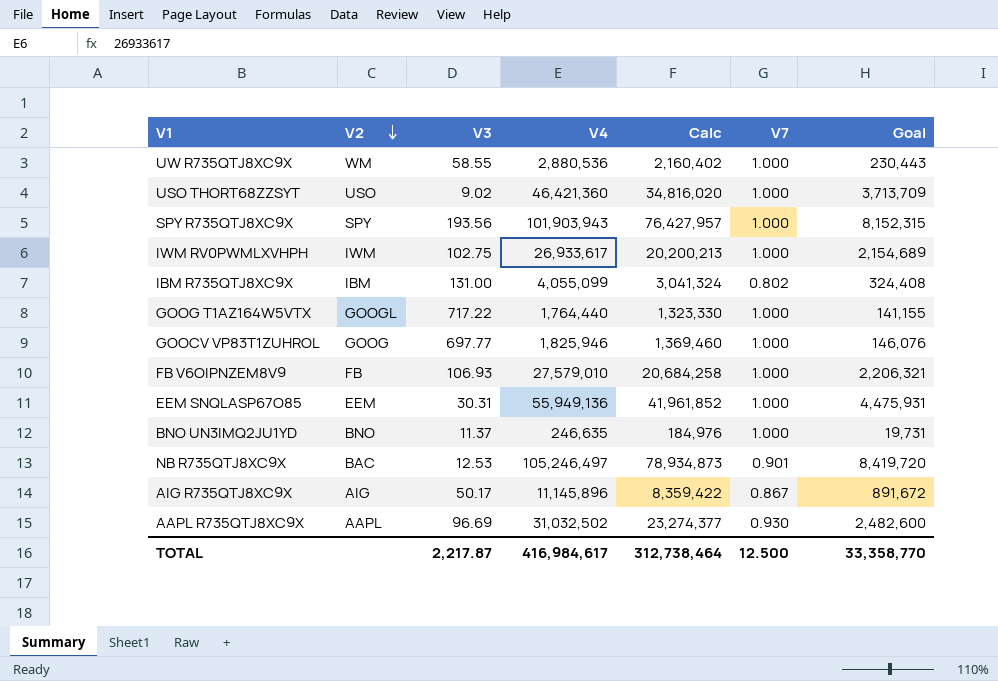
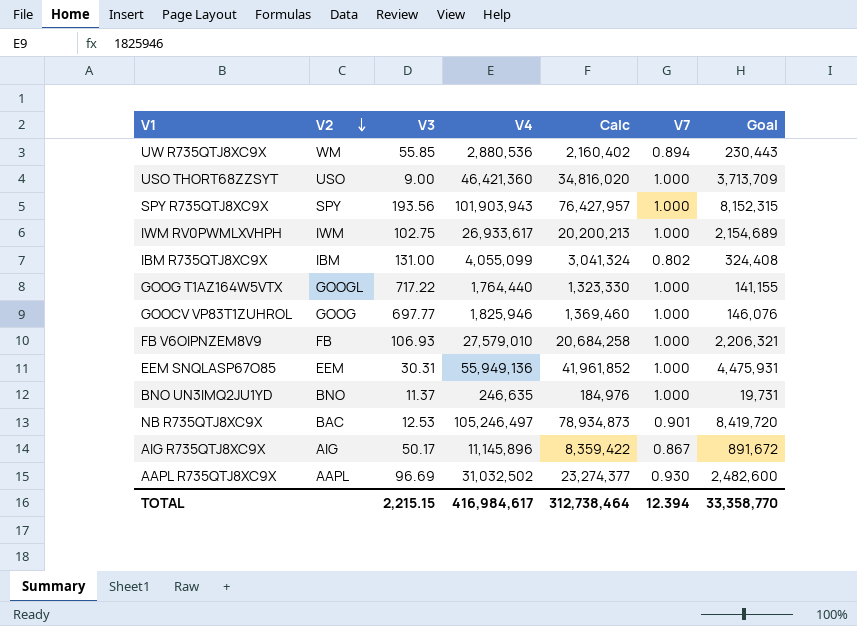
UW R735QTJ8XC9X | V3: 58.55 -> 55.85
UW R735QTJ8XC9X | V7: 1.000 -> 0.894
USO THORT68ZZSYT | V3: 9.02 -> 9.00
TOTAL | V3: 2,217.87 -> 2,215.15
TOTAL | V7: 12.500 -> 12.394

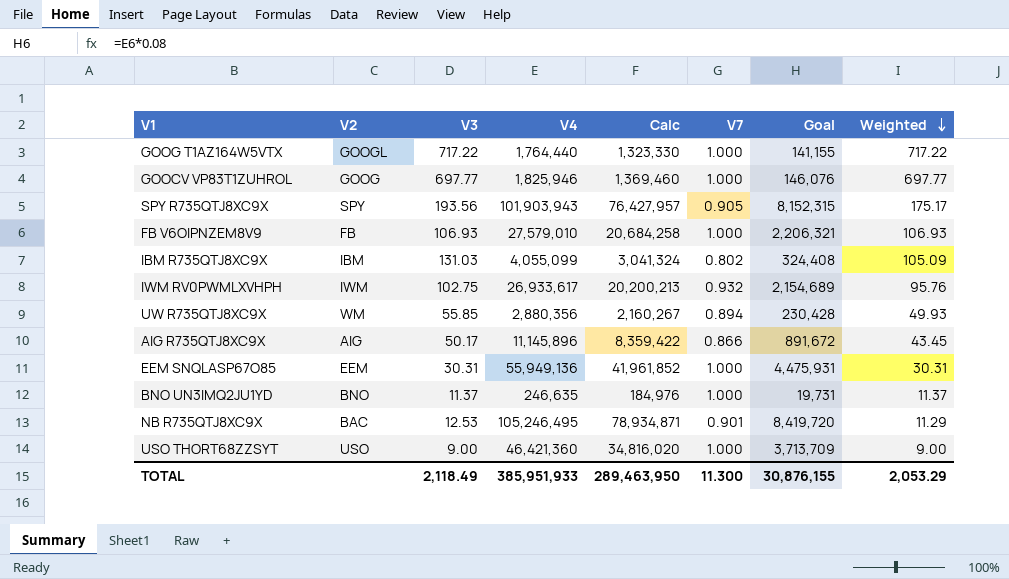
row order: V2 descending -> Weighted descending
column Weighted | formula: none -> [V3] * [V7]
row AAPL R735QTJ8XC9X: AAPL | 96.69 | 31,032,502 | 23,274,377 | 0.930 | 2,482,600 -> none
SPY R735QTJ8XC9X | V7: 1.000 -> 0.905
IBM R735QTJ8XC9X | V3: 131.00 -> 131.03
IWM RV0PWMLXVHPH | V7: 1.000 -> 0.932
UW R735QTJ8XC9X | V4: 2,880,536 -> 2,880,356
UW R735QTJ8XC9X | Calc: 2,160,402 -> 2,160,267
UW R735QTJ8XC9X | Goal: 230,443 -> 230,428
AIG R735QTJ8XC9X | V7: 0.867 -> 0.866
NB R735QTJ8XC9X | V4: 105,246,497 -> 105,246,495
NB R735QTJ8XC9X | Calc: 78,934,873 -> 78,934,871
TOTAL | V3: 2,215.15 -> 2,118.49
TOTAL | V4: 416,984,617 -> 385,951,933
TOTAL | Calc: 312,738,464 -> 289,463,950
TOTAL | V7: 12.394 -> 11.300
TOTAL | Goal: 33,358,770 -> 30,876,155

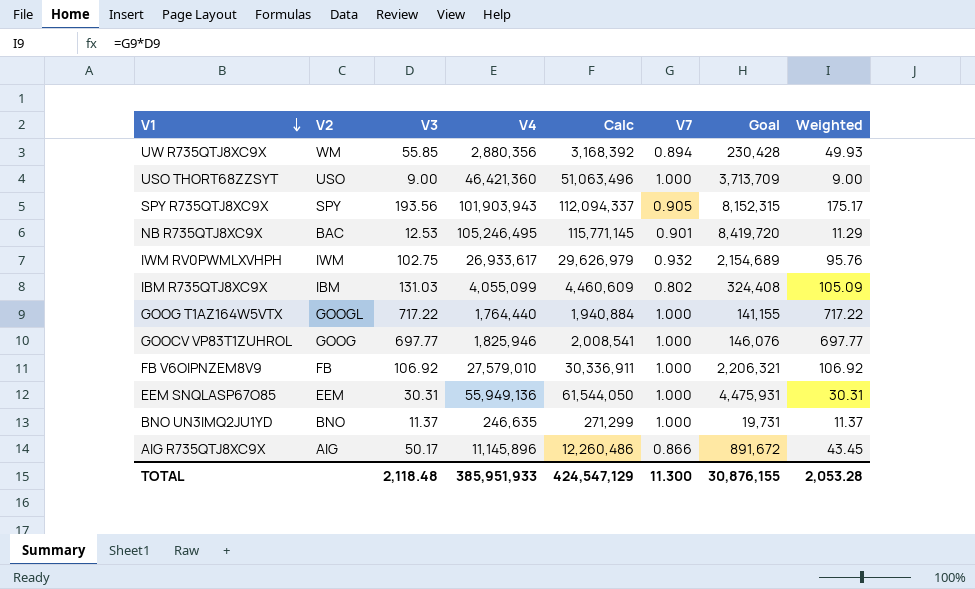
row order: Weighted descending -> V1 descending
column Calc | formula: [V4] * 0.75 -> [V4] * 1.1
FB V6OIPNZEM8V9 | V3: 106.93 -> 106.92
FB V6OIPNZEM8V9 | Weighted: 106.93 -> 106.92
TOTAL | V3: 2,118.49 -> 2,118.48
TOTAL | Calc: 289,463,950 -> 424,547,129
TOTAL | Weighted: 2,053.29 -> 2,053.28

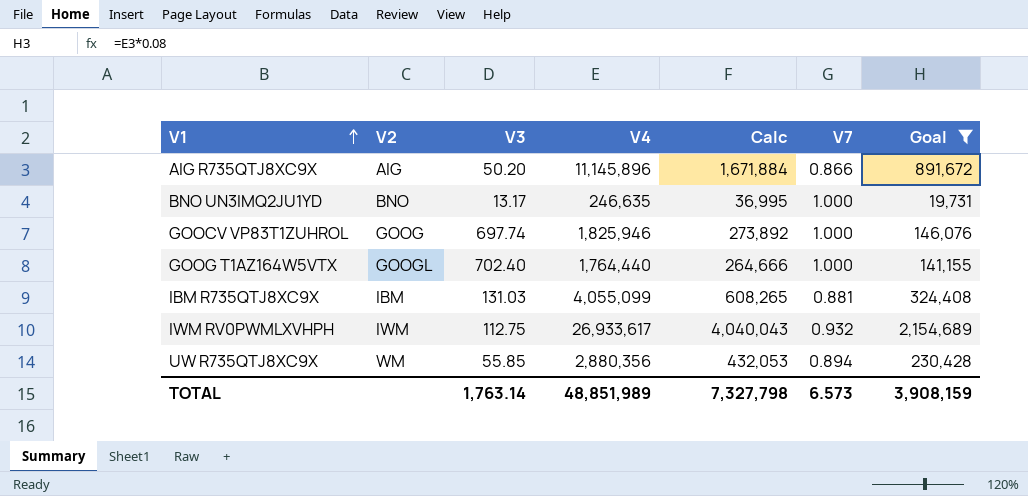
filter: none -> Goal <= 2,154,689
row order: V1 descending -> V1 ascending
column Weighted | formula: [V3] * [V7] -> none
column Calc | formula: [V4] * 1.1 -> [V4] * 0.15
AIG R735QTJ8XC9X | V3: 50.17 -> 50.20
BNO UN3IMQ2JU1YD | V3: 11.37 -> 13.17
GOOCV VP83T1ZUHROL | V3: 697.77 -> 697.74
GOOG T1AZ164W5VTX | V3: 717.22 -> 702.40
IBM R735QTJ8XC9X | V7: 0.802 -> 0.881
IWM RV0PWMLXVHPH | V3: 102.75 -> 112.75
TOTAL | V3: 2,118.48 -> 1,763.14
TOTAL | V4: 385,951,933 -> 48,851,989
TOTAL | Calc: 424,547,129 -> 7,327,798
TOTAL | V7: 11.300 -> 6.573
TOTAL | Goal: 30,876,155 -> 3,908,159

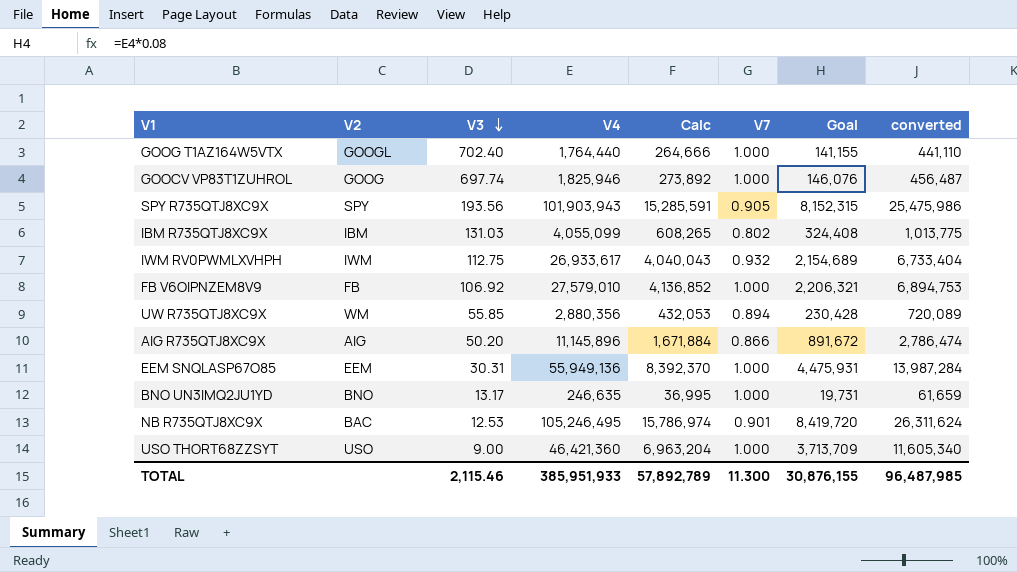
filter: Goal <= 2,154,689 -> none
row order: V1 ascending -> V3 descending
column converted | formula: none -> [V4] * 0.25
IBM R735QTJ8XC9X | V7: 0.881 -> 0.802
TOTAL | V3: 1,763.14 -> 2,115.46
TOTAL | V4: 48,851,989 -> 385,951,933
TOTAL | Calc: 7,327,798 -> 57,892,789
TOTAL | V7: 6.573 -> 11.300
TOTAL | Goal: 3,908,159 -> 30,876,155

